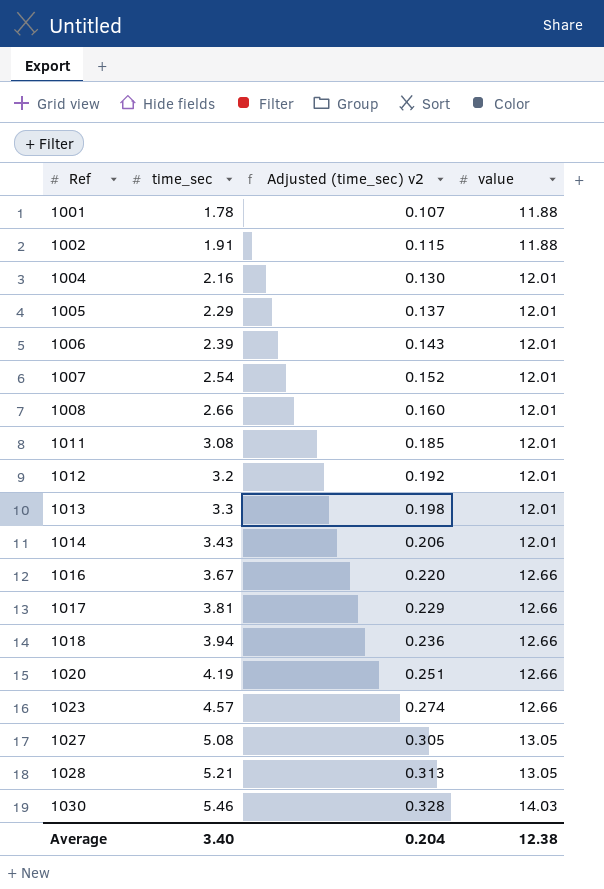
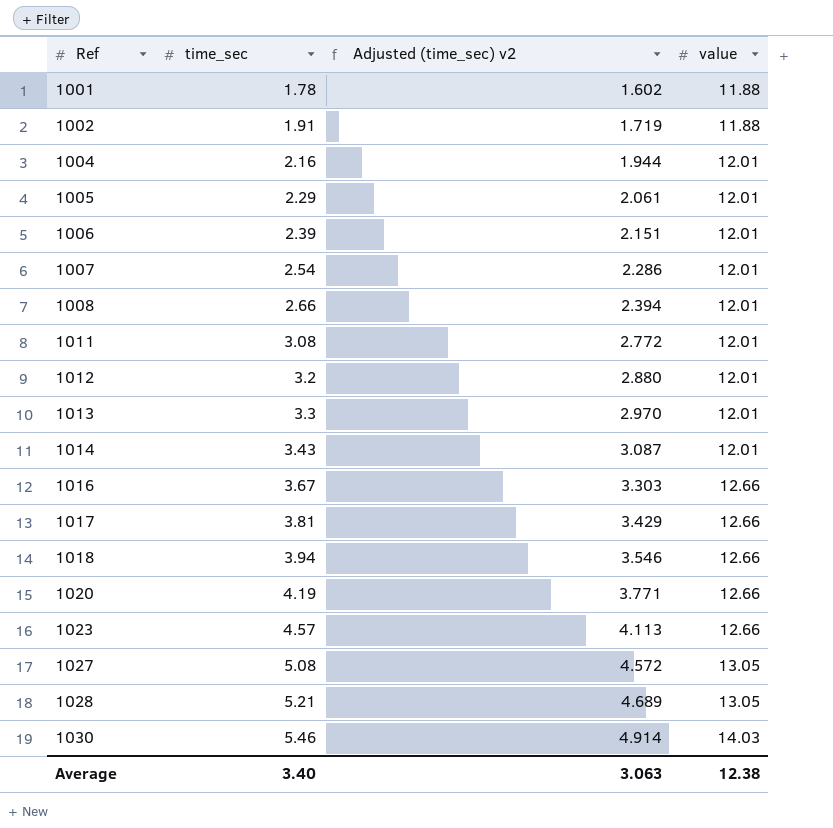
column Adjusted (time_sec) v2 | formula: [time_sec] * 0.06 -> [time_sec] * 0.9
Average | Adjusted (time_sec) v2: 0.204 -> 3.063

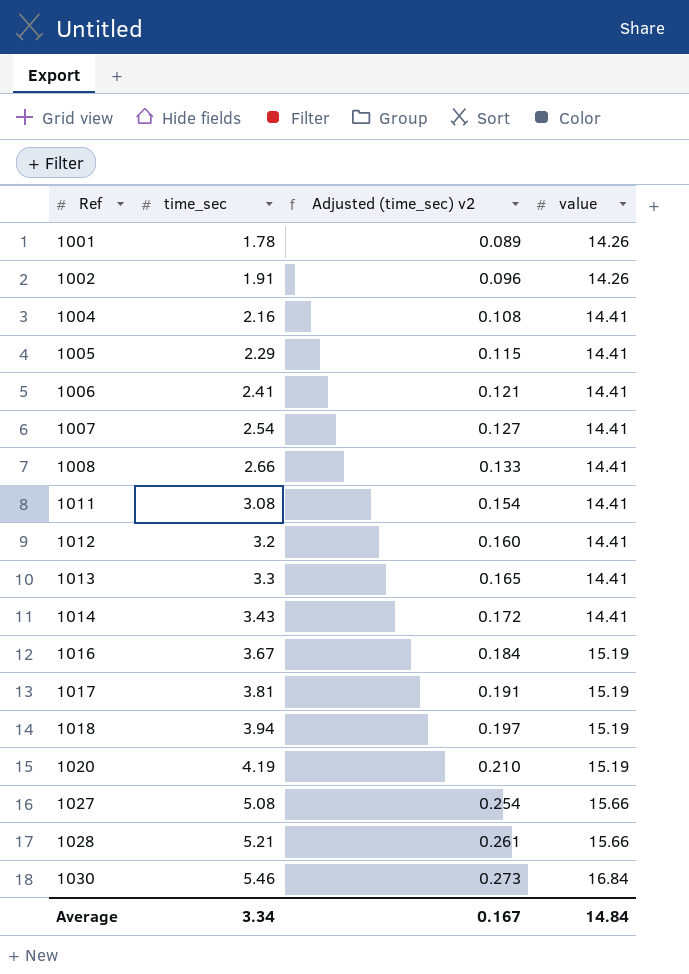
column Adjusted (time_sec) v2 | formula: [time_sec] * 0.9 -> [time_sec] * 0.05
row 1023: 4.57 | 4.113 | 12.66 -> none
1001 | value: 11.88 -> 14.26
1002 | value: 11.88 -> 14.26
1004 | value: 12.01 -> 14.41
1005 | value: 12.01 -> 14.41
1006 | time_sec: 2.39 -> 2.41
1006 | value: 12.01 -> 14.41
1007 | value: 12.01 -> 14.41
1008 | value: 12.01 -> 14.41
1011 | value: 12.01 -> 14.41
1012 | value: 12.01 -> 14.41
1013 | value: 12.01 -> 14.41
1014 | value: 12.01 -> 14.41
1016 | value: 12.66 -> 15.19
1017 | value: 12.66 -> 15.19
1018 | value: 12.66 -> 15.19
1020 | value: 12.66 -> 15.19
1027 | value: 13.05 -> 15.66
1028 | value: 13.05 -> 15.66
1030 | value: 14.03 -> 16.84
Average | time_sec: 3.40 -> 3.34
Average | Adjusted (time_sec) v2: 3.063 -> 0.167
Average | value: 12.38 -> 14.84

